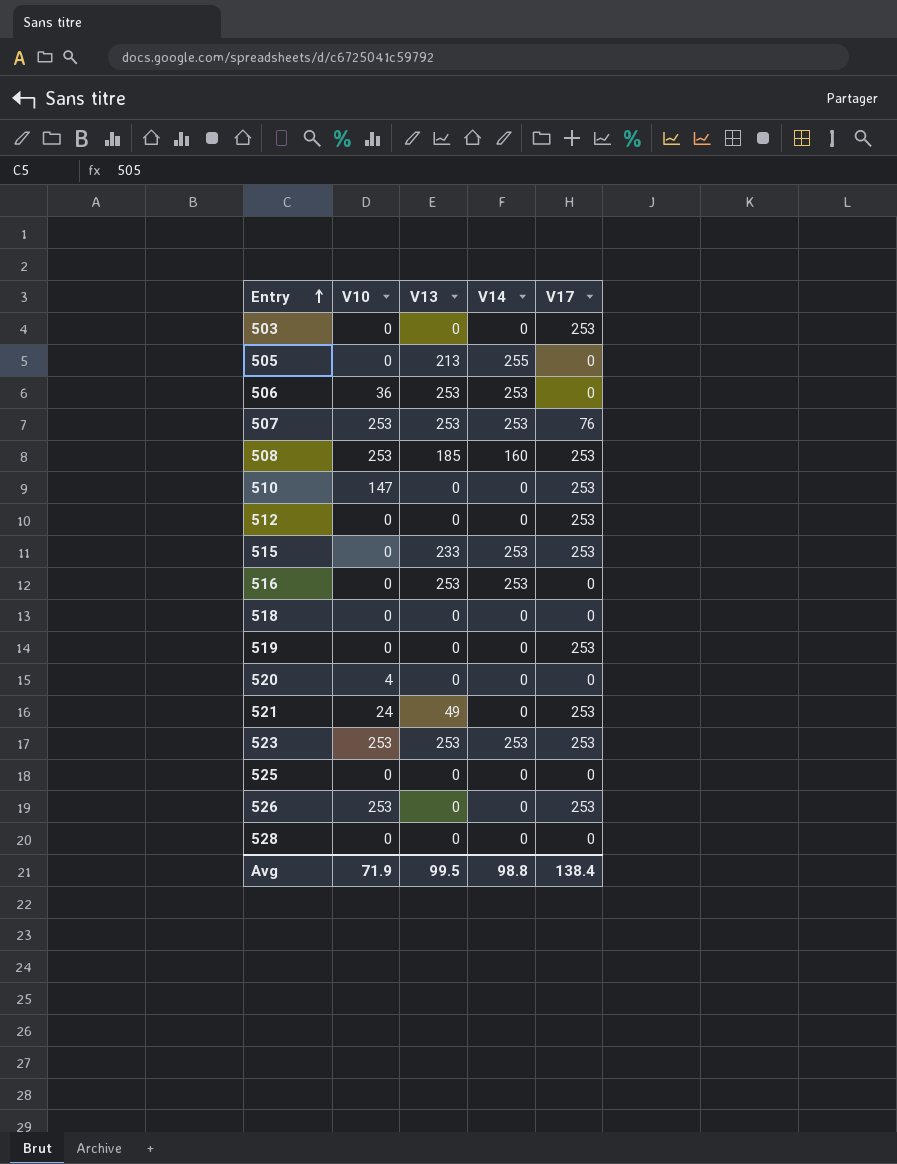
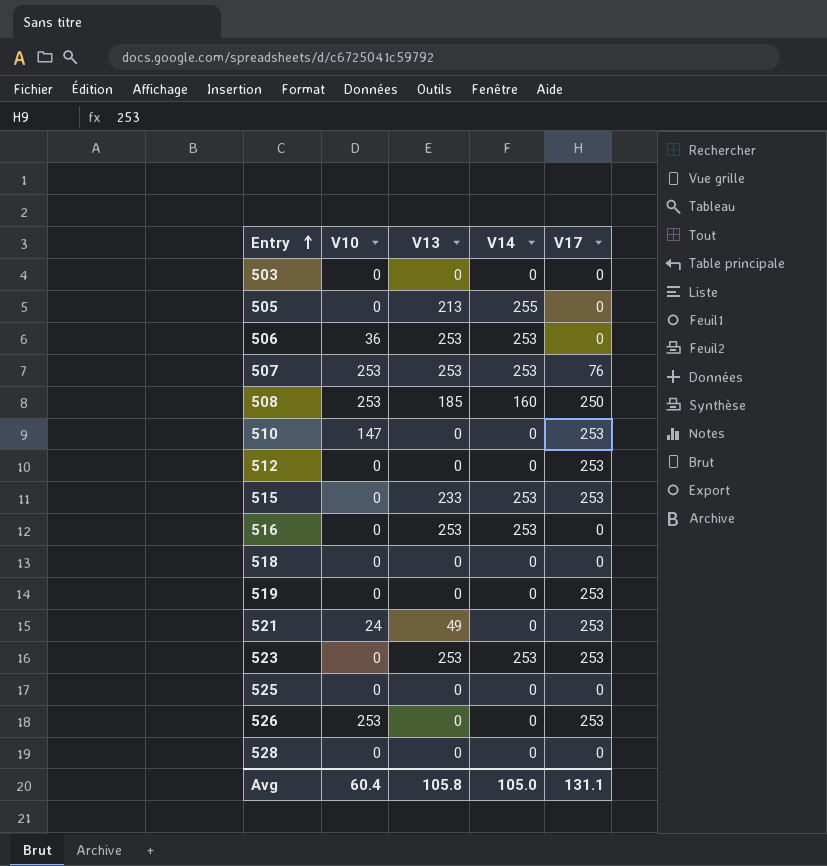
row 520: 4 | 0 | 0 | 0 -> none
503 | V17: 253 -> 0
508 | V17: 253 -> 250
523 | V10: 253 -> 0
Avg | V10: 71.9 -> 60.4
Avg | V13: 99.5 -> 105.8
Avg | V14: 98.8 -> 105.0
Avg | V17: 138.4 -> 131.1

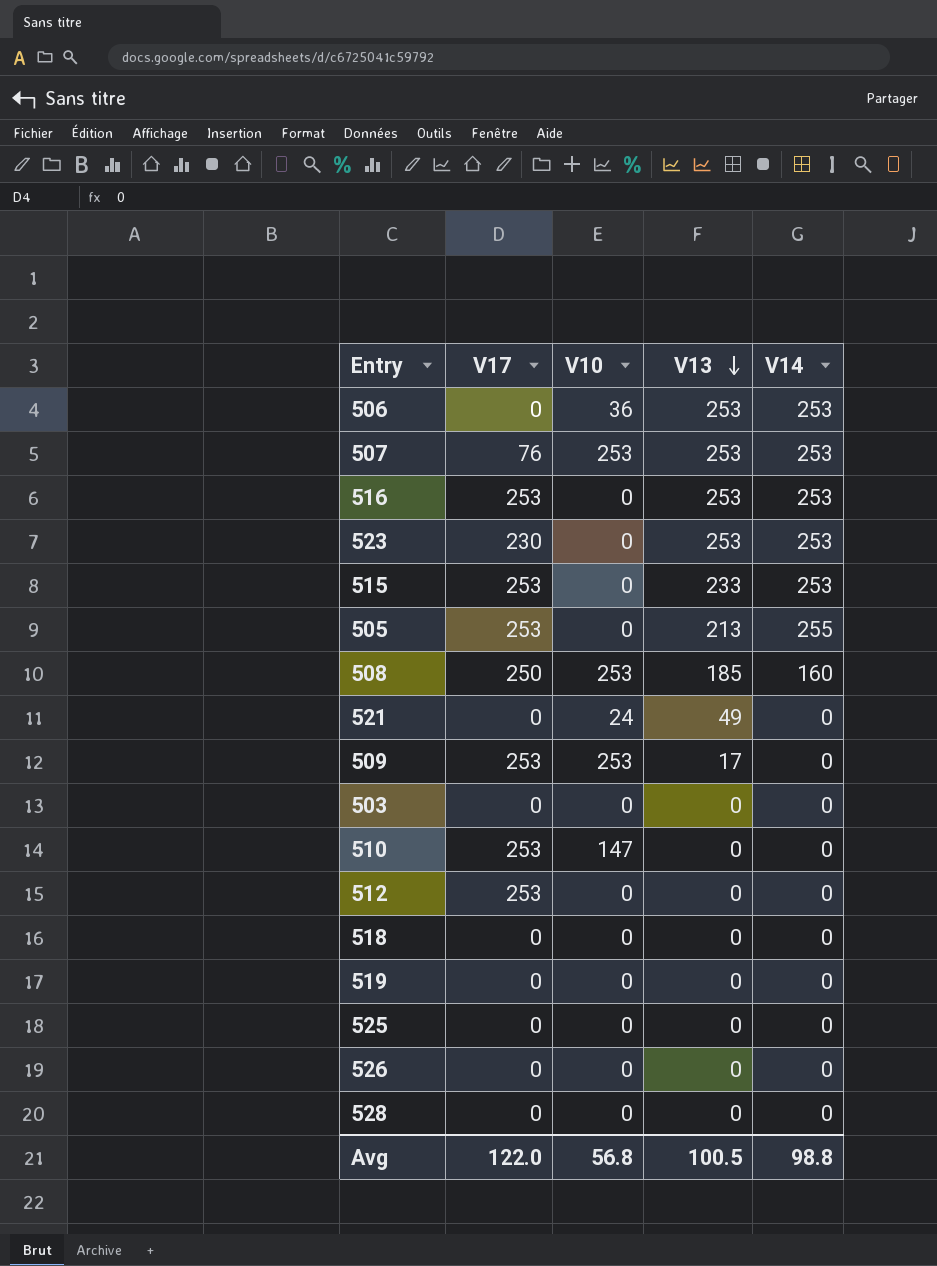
row order: Entry ascending -> V13 descending
column V17 | position: 5 -> 2
516 | V17: 0 -> 253
523 | V17: 253 -> 230
505 | V17: 0 -> 253
521 | V17: 253 -> 0
row 509: none -> 253 | 253 | 17 | 0
519 | V17: 253 -> 0
526 | V17: 253 -> 0
526 | V10: 253 -> 0
Avg | V17: 131.1 -> 122.0
Avg | V10: 60.4 -> 56.8
Avg | V13: 105.8 -> 100.5
Avg | V14: 105.0 -> 98.8

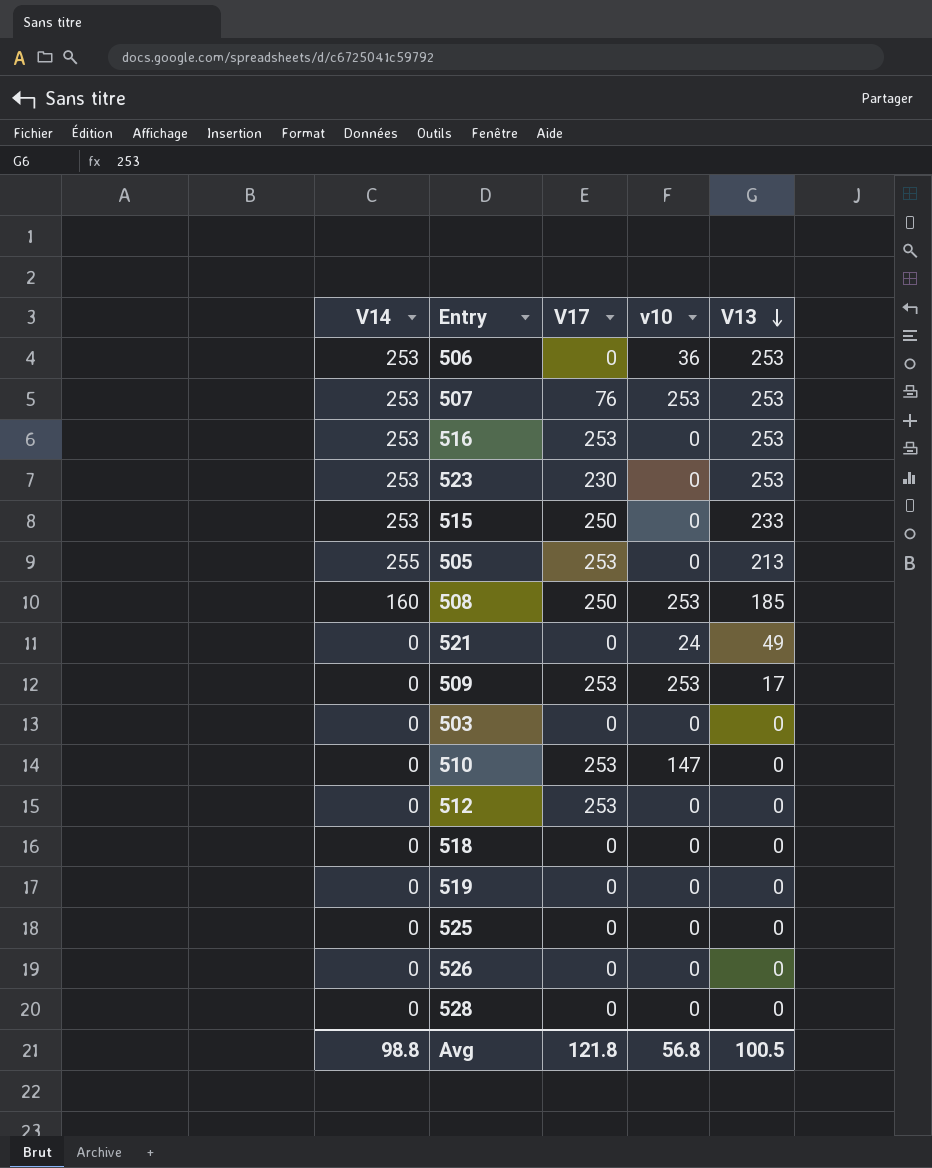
column V14 | position: 5 -> 1
column name: V10 -> v10
515 | V17: 253 -> 250
Avg | V17: 122.0 -> 121.8

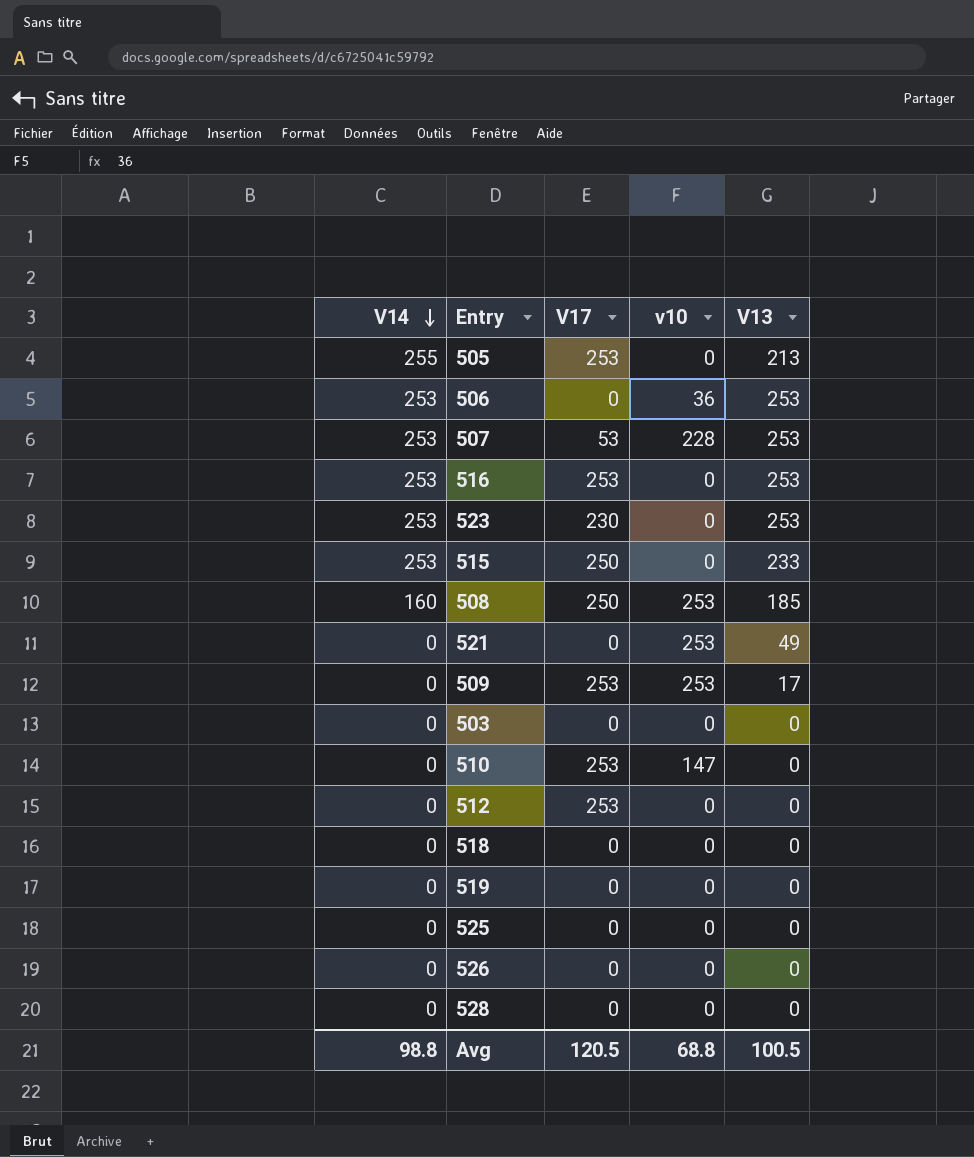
row order: V13 descending -> V14 descending
507 | V17: 76 -> 53
507 | v10: 253 -> 228
521 | v10: 24 -> 253
Avg | V17: 121.8 -> 120.5
Avg | v10: 56.8 -> 68.8

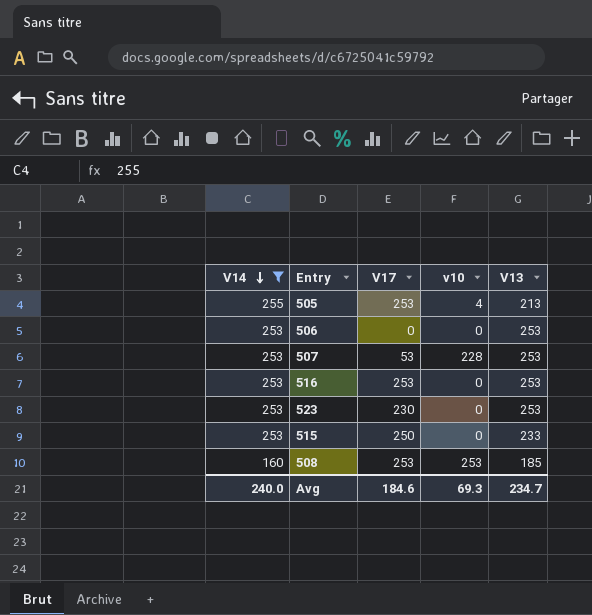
filter: none -> V14 != 0
505 | v10: 0 -> 4
506 | v10: 36 -> 0
508 | V17: 250 -> 253
Avg | V14: 98.8 -> 240.0
Avg | V17: 120.5 -> 184.6
Avg | v10: 68.8 -> 69.3
Avg | V13: 100.5 -> 234.7

